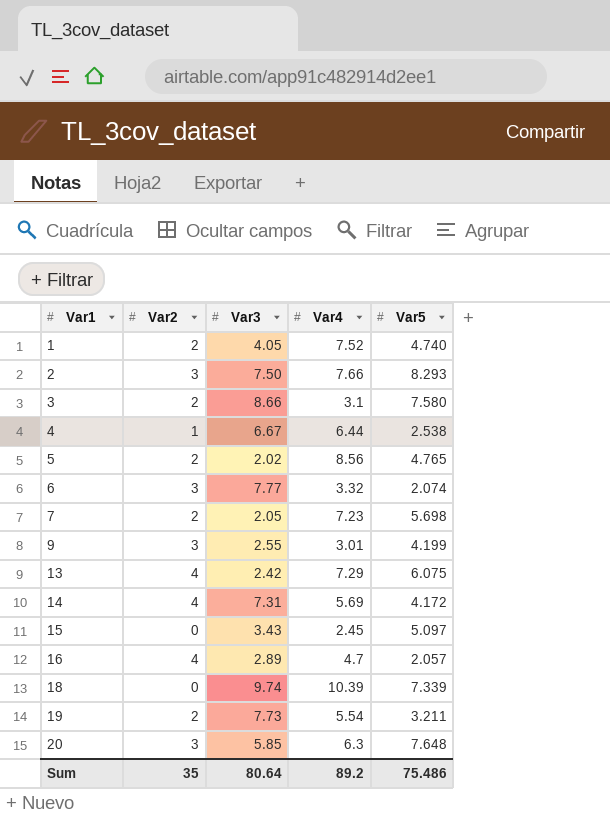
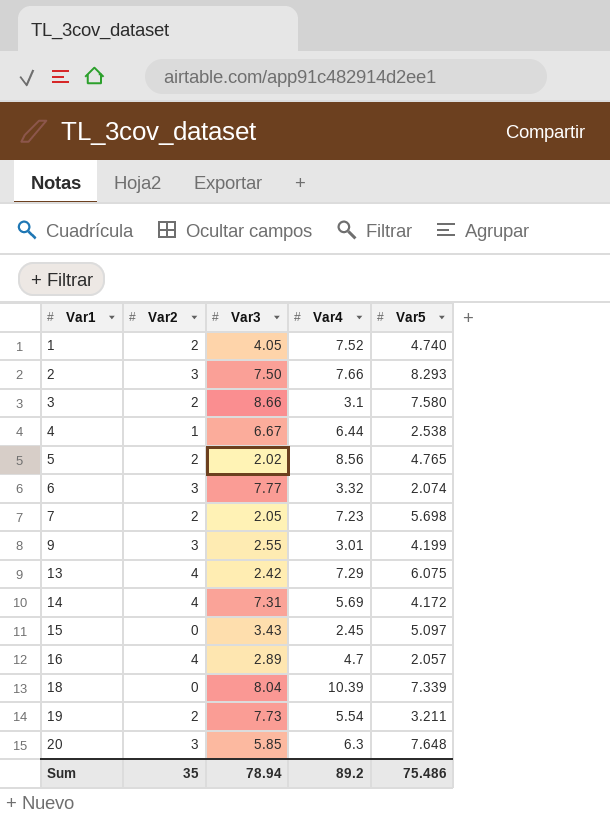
18 | Var3: 9.74 -> 8.04
Sum | Var3: 80.64 -> 78.94

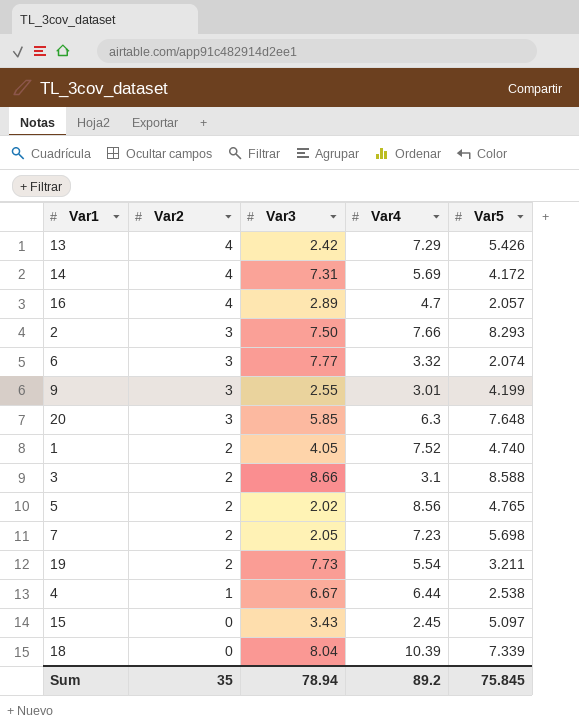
row order: Var1 ascending -> Var2 descending
13 | Var5: 6.075 -> 5.426
3 | Var5: 7.580 -> 8.588
Sum | Var5: 75.486 -> 75.845

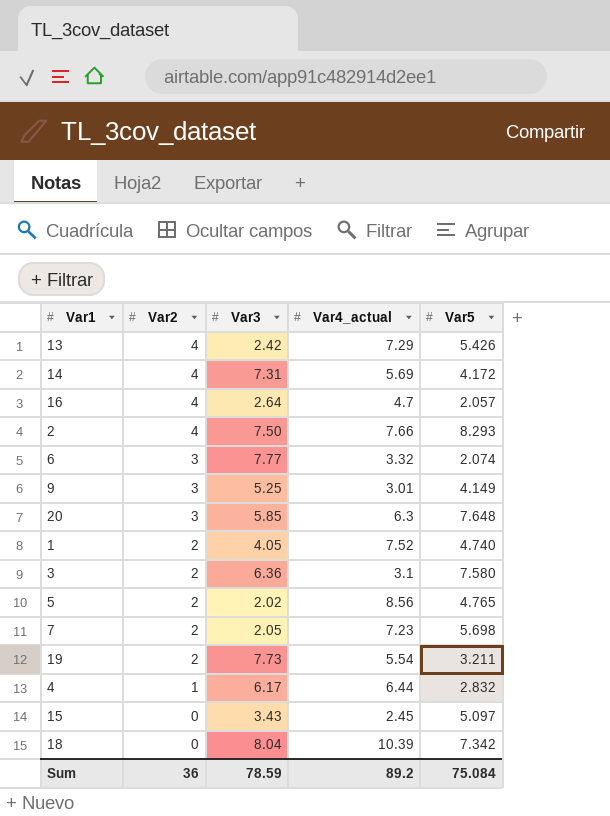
column name: Var4 -> Var4_actual
16 | Var3: 2.89 -> 2.64
2 | Var2: 3 -> 4
9 | Var3: 2.55 -> 5.25
9 | Var5: 4.199 -> 4.149
3 | Var3: 8.66 -> 6.36
3 | Var5: 8.588 -> 7.580
4 | Var3: 6.67 -> 6.17
4 | Var5: 2.538 -> 2.832
18 | Var5: 7.339 -> 7.342
Sum | Var2: 35 -> 36
Sum | Var3: 78.94 -> 78.59
Sum | Var5: 75.845 -> 75.084

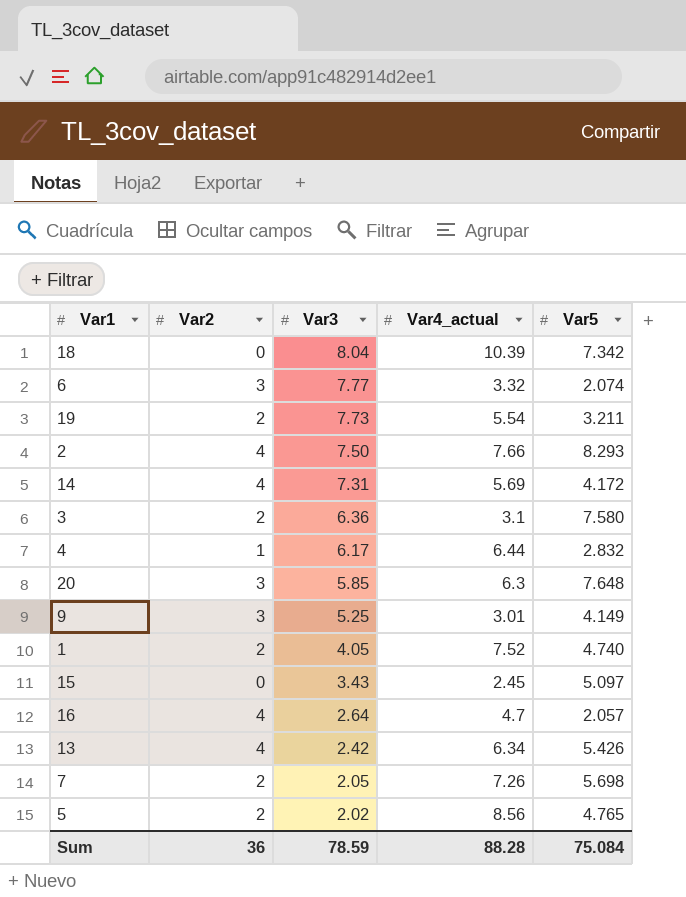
row order: Var2 descending -> Var3 descending
13 | Var4_actual: 7.29 -> 6.34
7 | Var4_actual: 7.23 -> 7.26
Sum | Var4_actual: 89.2 -> 88.28

